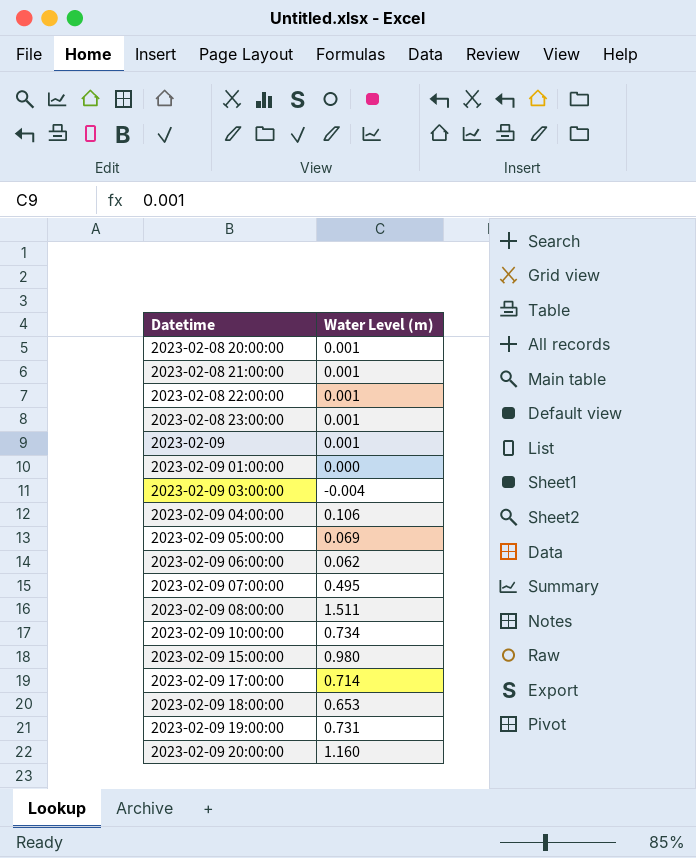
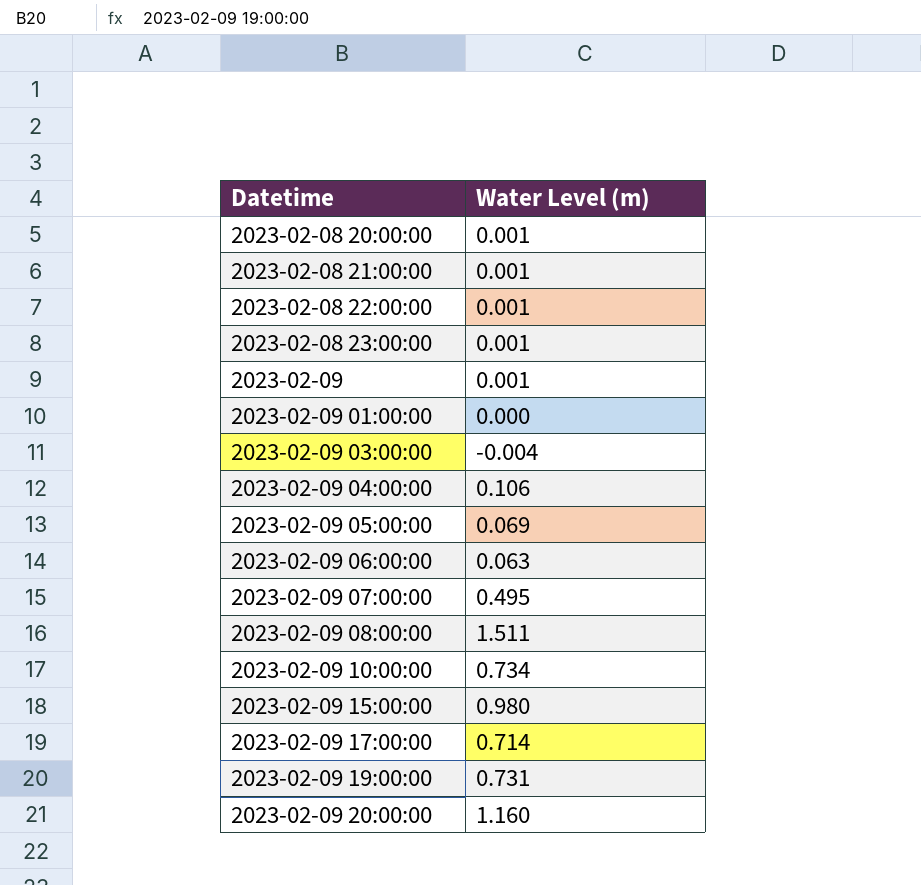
row 2023-02-09 18:00:00: 0.653 -> none
2023-02-09 06:00:00 | Water Level (m): 0.062 -> 0.063

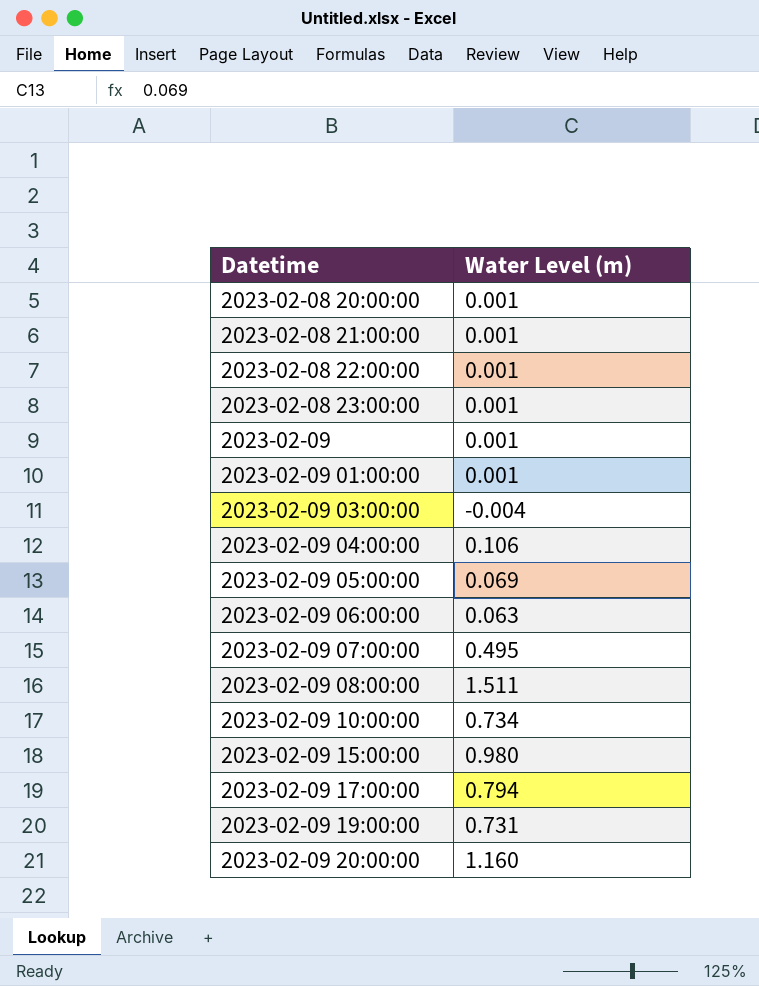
2023-02-09 01:00:00 | Water Level (m): 0.000 -> 0.001
2023-02-09 17:00:00 | Water Level (m): 0.714 -> 0.794

